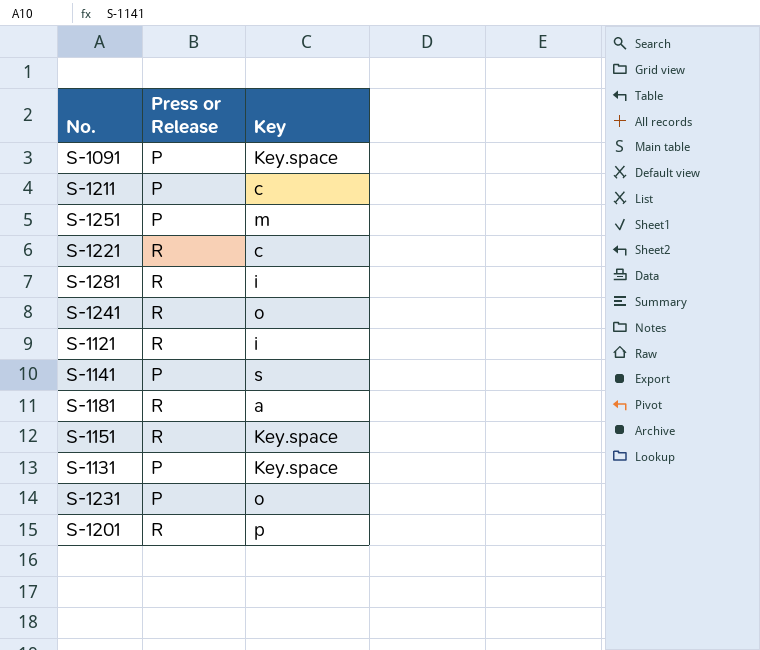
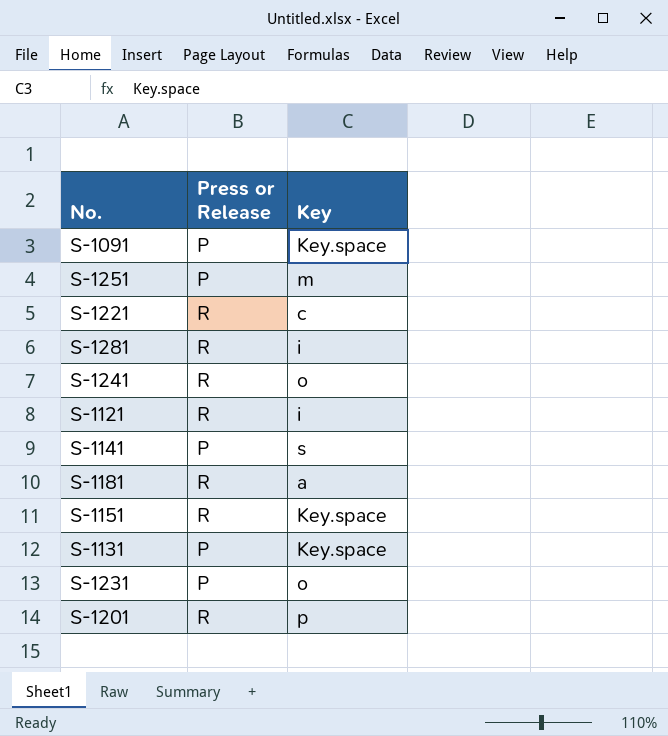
row S-1211: P | c -> none

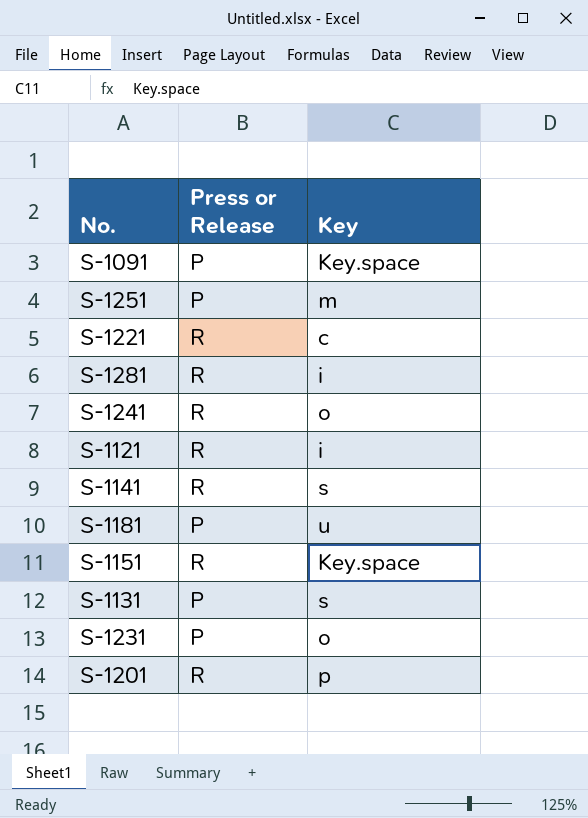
S-1141 | Press or Release: P -> R
S-1181 | Press or Release: R -> P
S-1181 | Key: a -> u
S-1131 | Key: Key.space -> s

